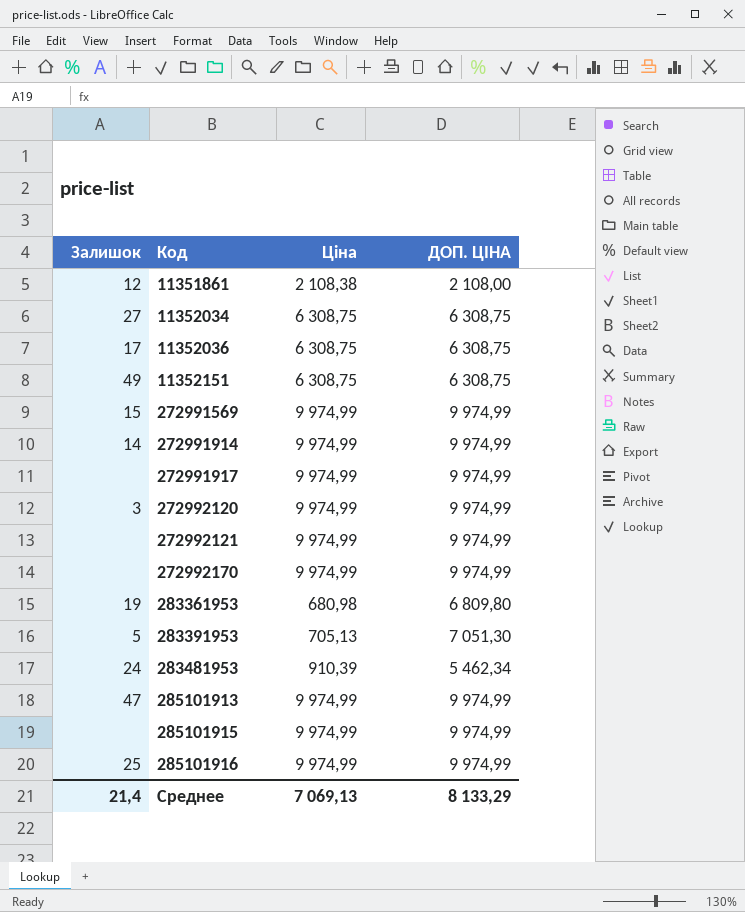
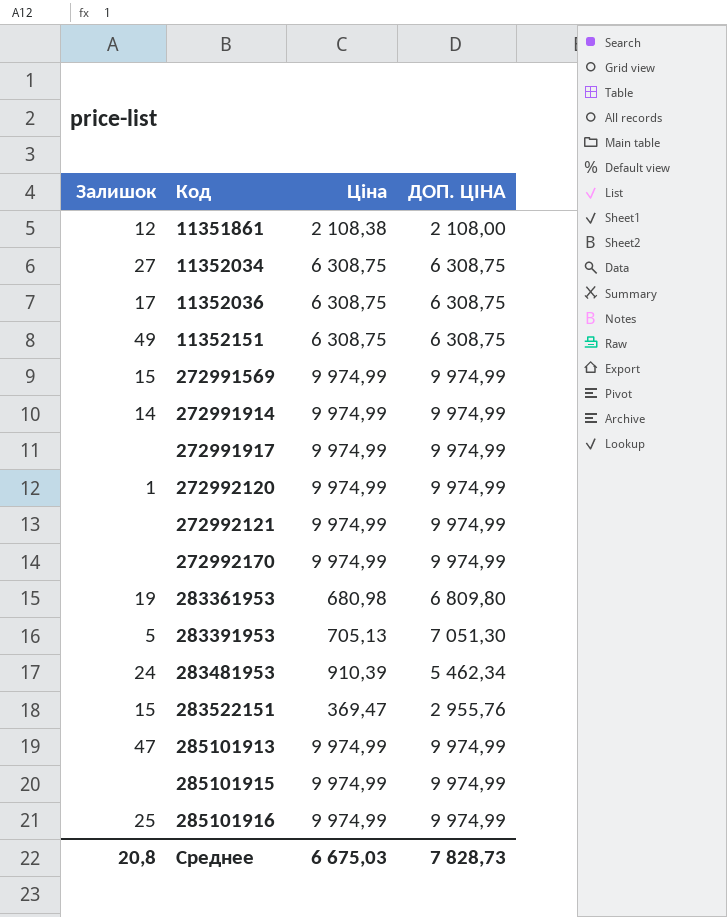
272992120 | Залишок: 3 -> 1
row 283522151: none -> 15 | 369,47 | 2 955,76
Среднее | Залишок: 21,4 -> 20,8
Среднее | Ціна: 7 069,13 -> 6 675,03
Среднее | ДОП. ЦІНА: 8 133,29 -> 7 828,73

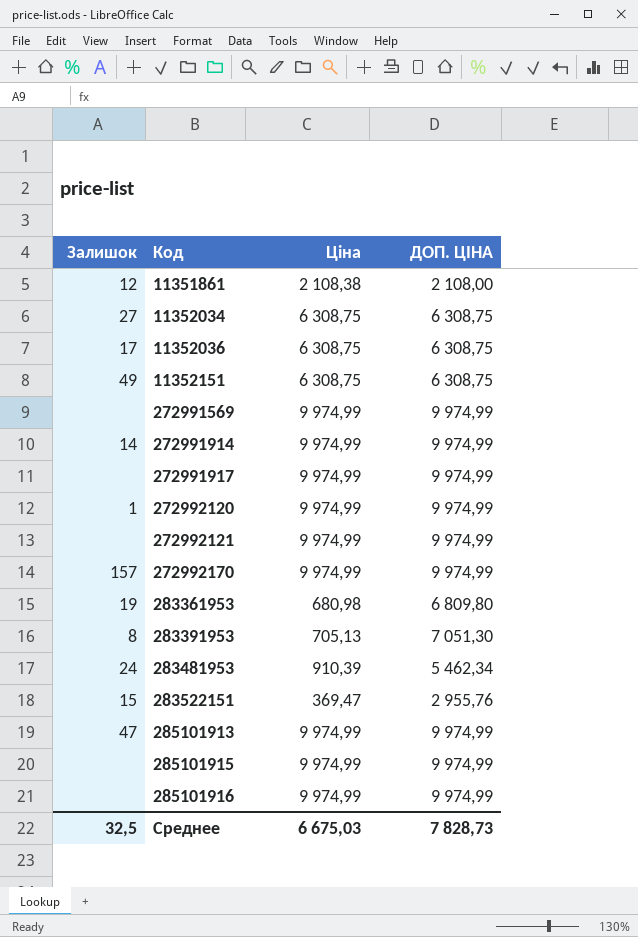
272991569 | Залишок: 15 -> none
272992170 | Залишок: none -> 157
283391953 | Залишок: 5 -> 8
285101916 | Залишок: 25 -> none
Среднее | Залишок: 20,8 -> 32,5

